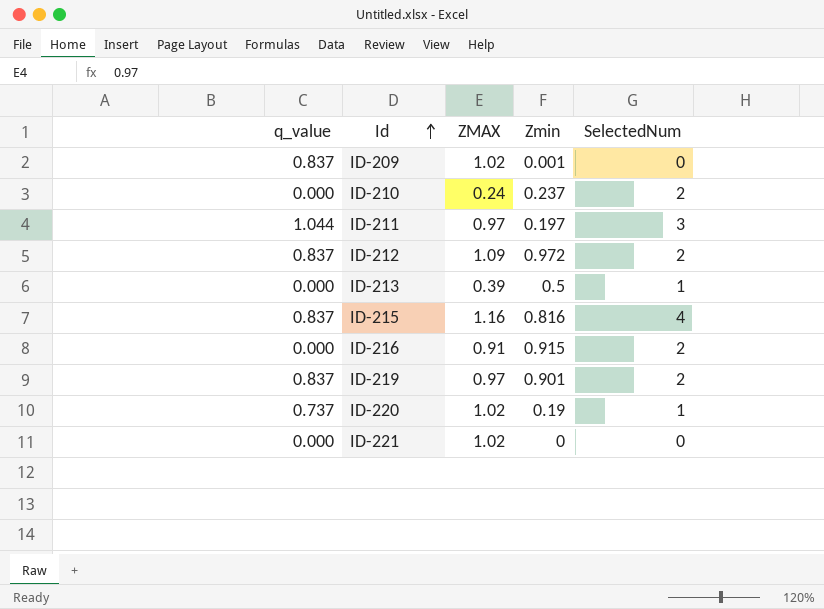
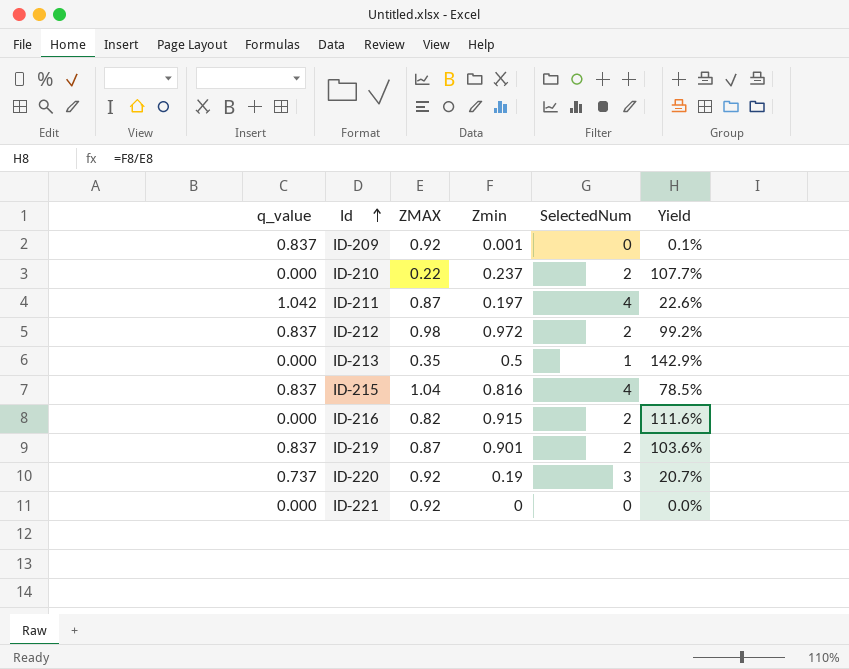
column Yield | formula: none -> [Zmin] / [ZMAX]
ID-209 | ZMAX: 1.02 -> 0.92
ID-210 | ZMAX: 0.24 -> 0.22
ID-211 | q_value: 1.044 -> 1.042
ID-211 | ZMAX: 0.97 -> 0.87
ID-211 | SelectedNum: 3 -> 4
ID-212 | ZMAX: 1.09 -> 0.98
ID-213 | ZMAX: 0.39 -> 0.35
ID-215 | ZMAX: 1.16 -> 1.04
ID-216 | ZMAX: 0.91 -> 0.82
ID-219 | ZMAX: 0.97 -> 0.87
ID-220 | ZMAX: 1.02 -> 0.92
ID-220 | SelectedNum: 1 -> 3
ID-221 | ZMAX: 1.02 -> 0.92

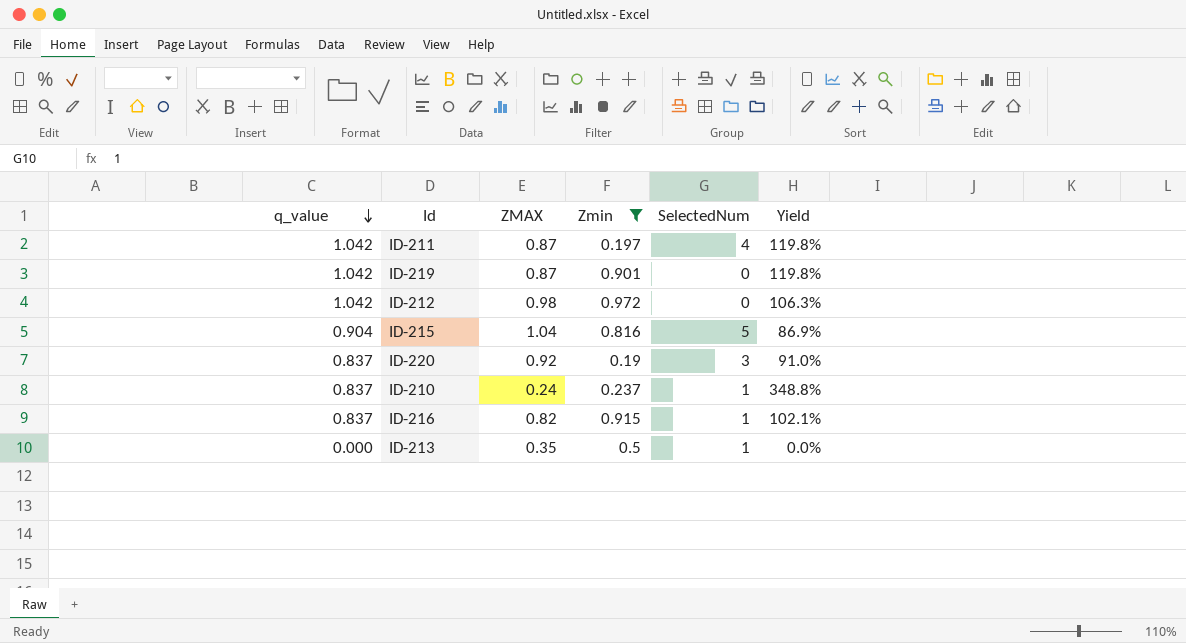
filter: none -> Zmin >= 0.19
row order: Id ascending -> q_value descending
column Yield | formula: [Zmin] / [ZMAX] -> [q_value] / [ZMAX]
ID-219 | q_value: 0.837 -> 1.042
ID-219 | SelectedNum: 2 -> 0
ID-212 | q_value: 0.837 -> 1.042
ID-212 | SelectedNum: 2 -> 0
ID-215 | q_value: 0.837 -> 0.904
ID-215 | SelectedNum: 4 -> 5
ID-220 | q_value: 0.737 -> 0.837
ID-210 | q_value: 0.000 -> 0.837
ID-210 | ZMAX: 0.22 -> 0.24
ID-210 | SelectedNum: 2 -> 1
ID-216 | q_value: 0.000 -> 0.837
ID-216 | SelectedNum: 2 -> 1

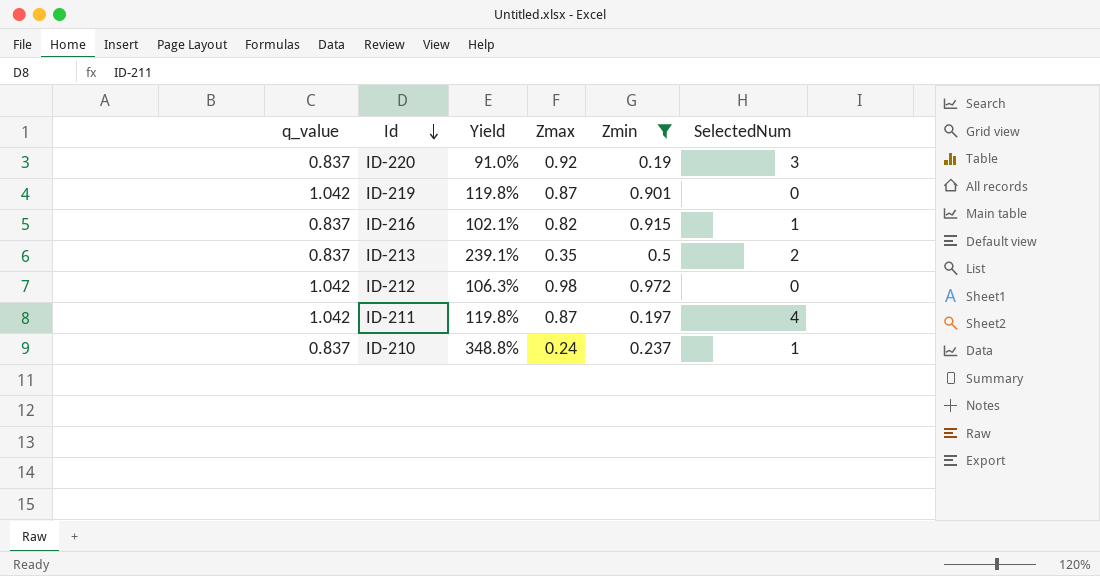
row order: q_value descending -> Id descending
column Yield | position: 6 -> 3
column name: ZMAX -> Zmax
row ID-215: 0.904 | 1.04 | 0.816 | 5 | 86.9% -> none
ID-213 | q_value: 0.000 -> 0.837
ID-213 | Yield: 0.0% -> 239.1%
ID-213 | SelectedNum: 1 -> 2

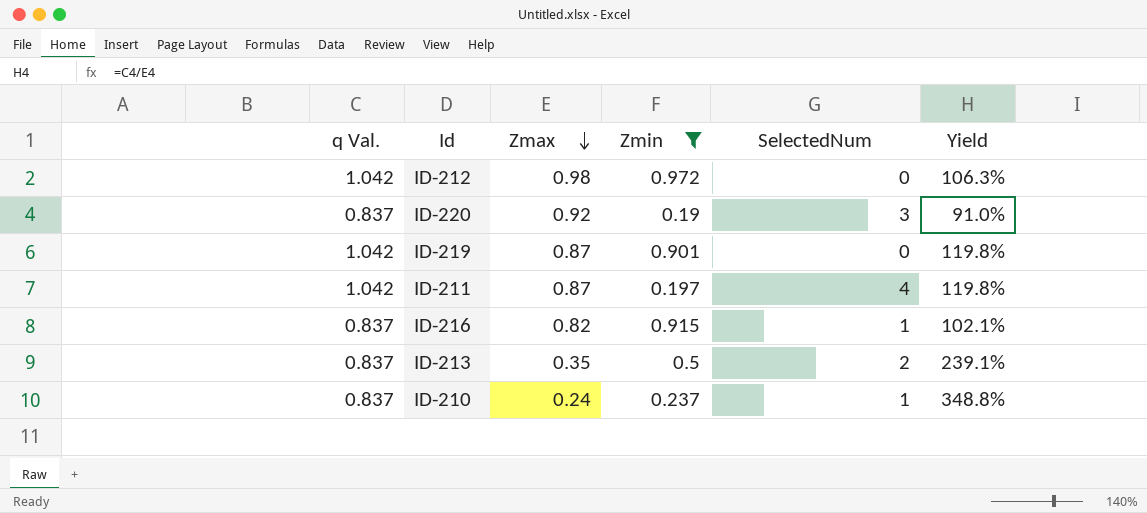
row order: Id descending -> Zmax descending
column name: q_value -> q Val.
column Yield | position: 3 -> 6

